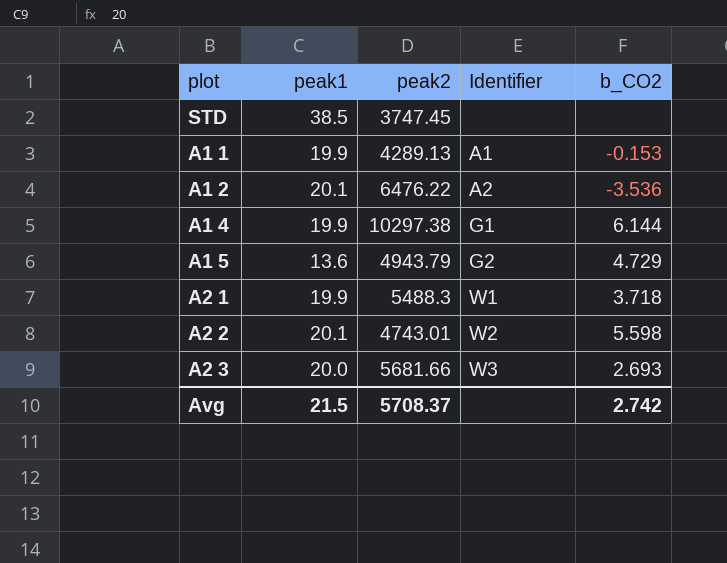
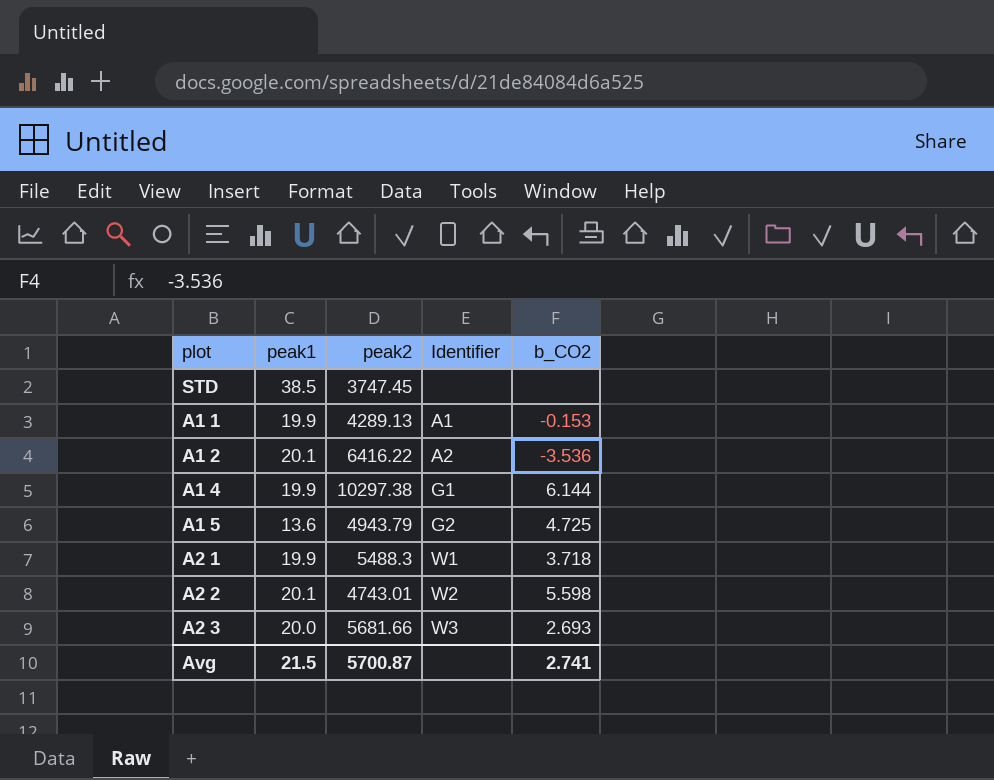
A1 2 | peak2: 6476.22 -> 6416.22
A1 5 | b_CO2: 4.729 -> 4.725
Avg | peak2: 5708.37 -> 5700.87
Avg | b_CO2: 2.742 -> 2.741

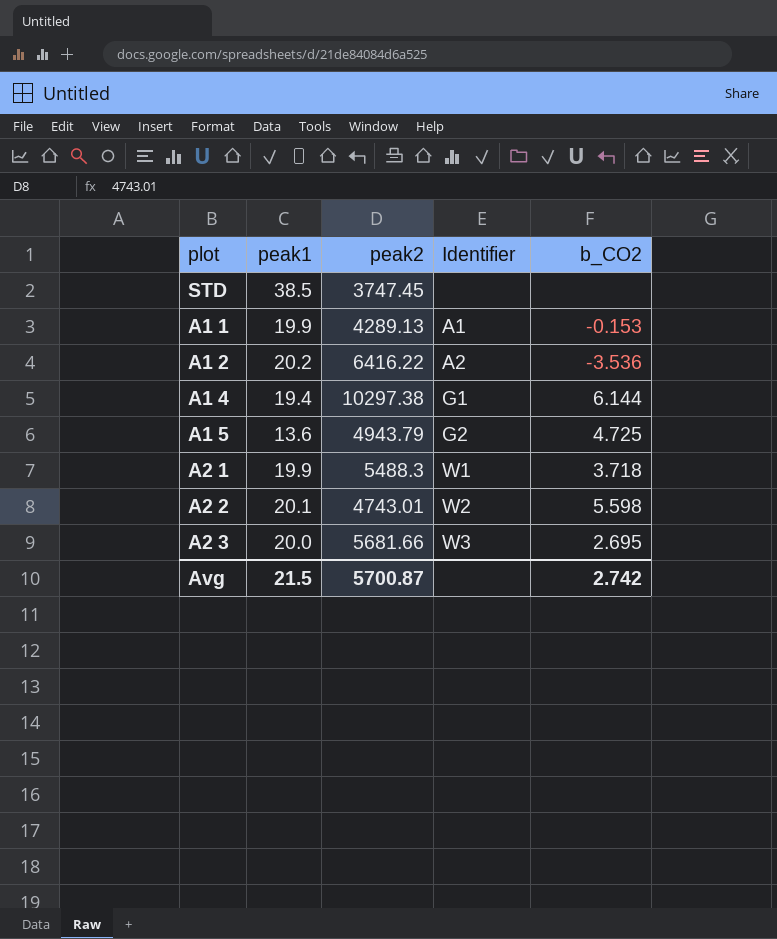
A1 2 | peak1: 20.1 -> 20.2
A1 4 | peak1: 19.9 -> 19.4
A2 3 | b_CO2: 2.693 -> 2.695
Avg | b_CO2: 2.741 -> 2.742

